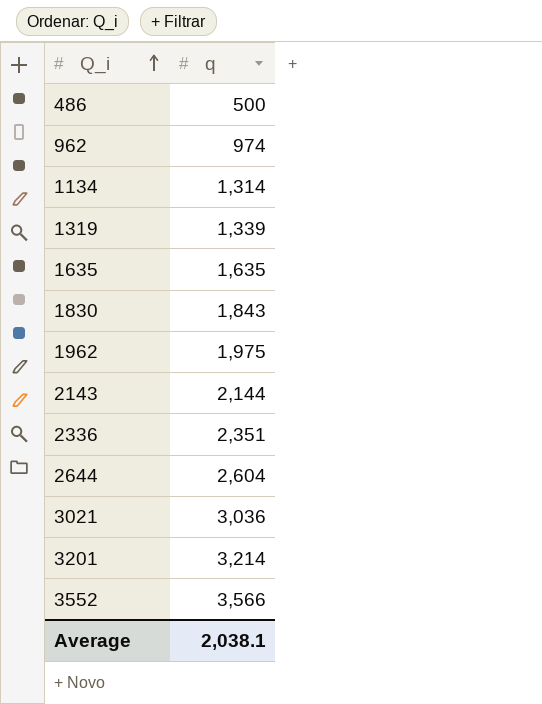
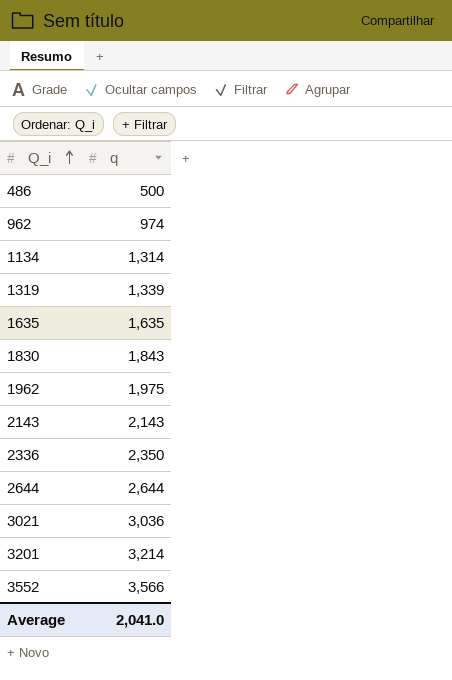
2143 | q: 2,144 -> 2,143
2336 | q: 2,351 -> 2,350
2644 | q: 2,604 -> 2,644
Average | q: 2,038.1 -> 2,041.0

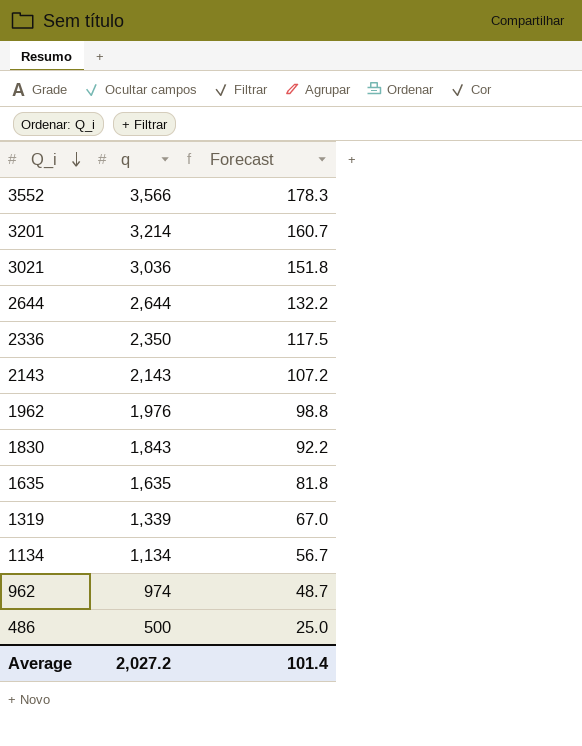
row order: Q_i ascending -> Q_i descending
column Forecast | formula: none -> [q] * 0.05
1962 | q: 1,975 -> 1,976
1134 | q: 1,314 -> 1,134
Average | q: 2,041.0 -> 2,027.2

